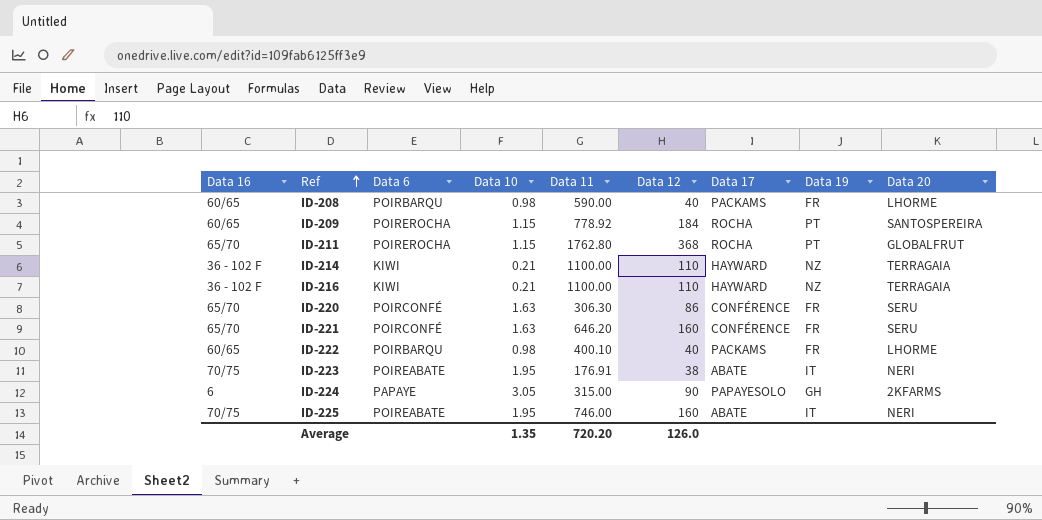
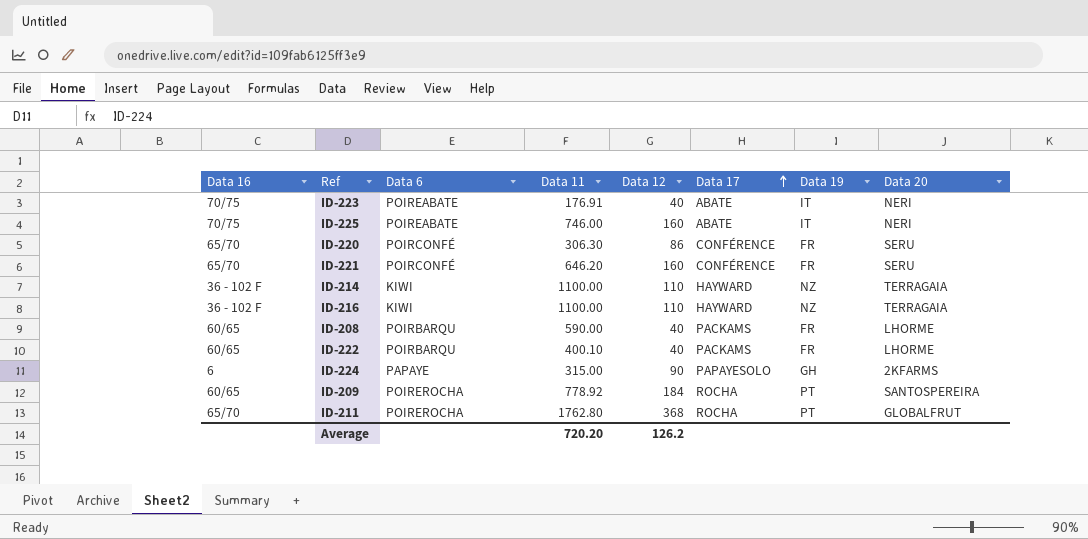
row order: Ref ascending -> Data 17 ascending
column Data 10 | position: 4 -> none
ID-223 | Data 12: 38 -> 40
Average | Data 12: 126.0 -> 126.2

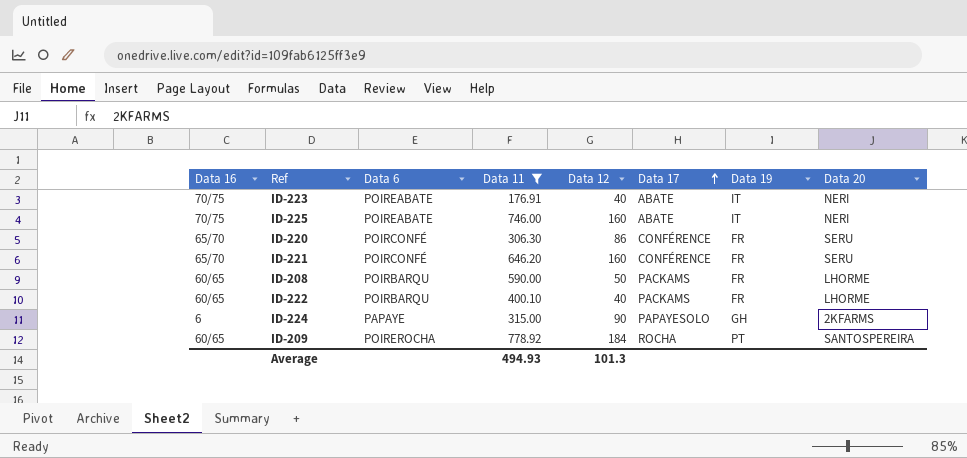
filter: none -> Data 11 <= 778.92
ID-208 | Data 12: 40 -> 50
Average | Data 11: 720.20 -> 494.93
Average | Data 12: 126.2 -> 101.3

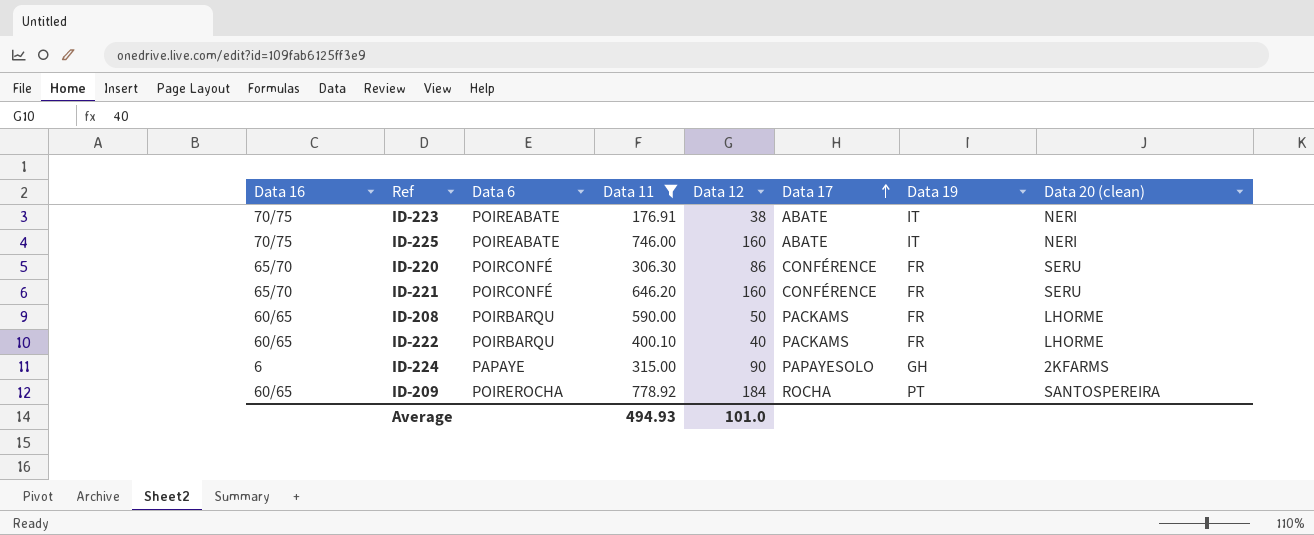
column name: Data 20 -> Data 20 (clean)
ID-223 | Data 12: 40 -> 38
Average | Data 12: 101.3 -> 101.0

